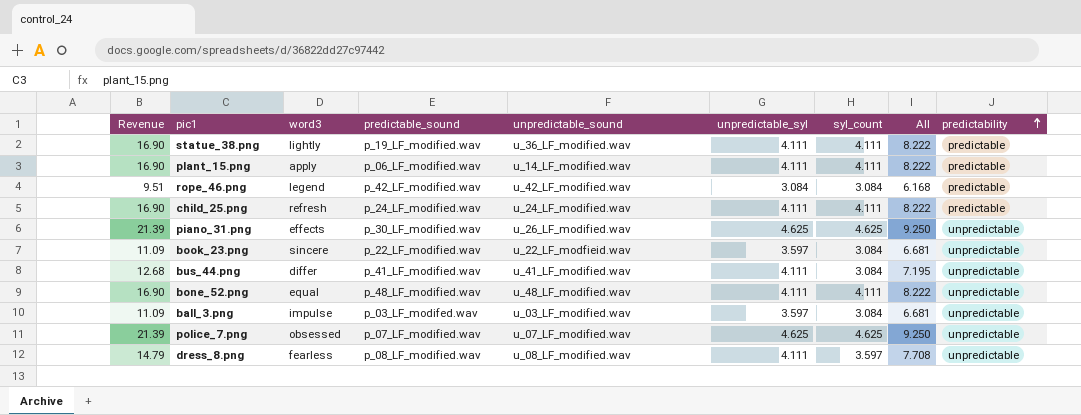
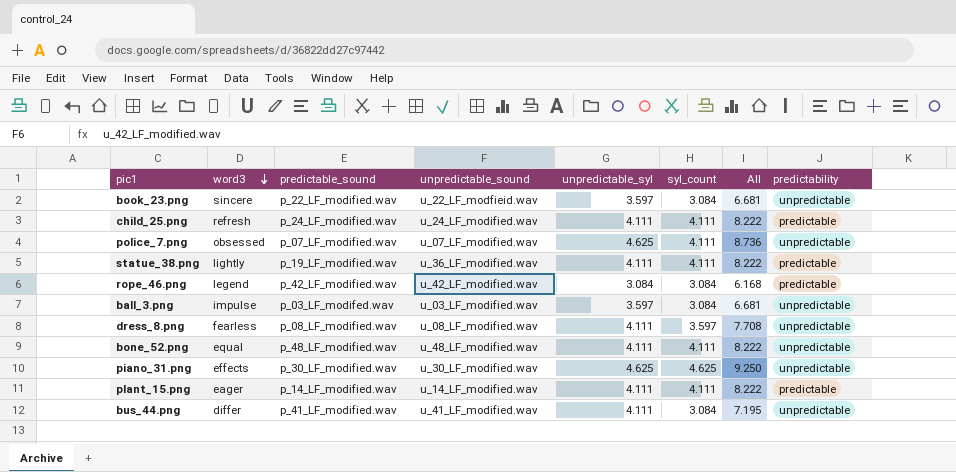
row order: predictability ascending -> word3 descending
column Revenue | formula: [unpredictable_syl] * [syl_count] -> none
police_7.png | syl_count: 4.625 -> 4.111
police_7.png | All: 9.250 -> 8.736
piano_31.png | unpredictable_sound: u_26_LF_modified.wav -> u_30_LF_modified.wav
plant_15.png | word3: apply -> eager
plant_15.png | predictable_sound: p_06_LF_modified.wav -> p_14_LF_modified.wav

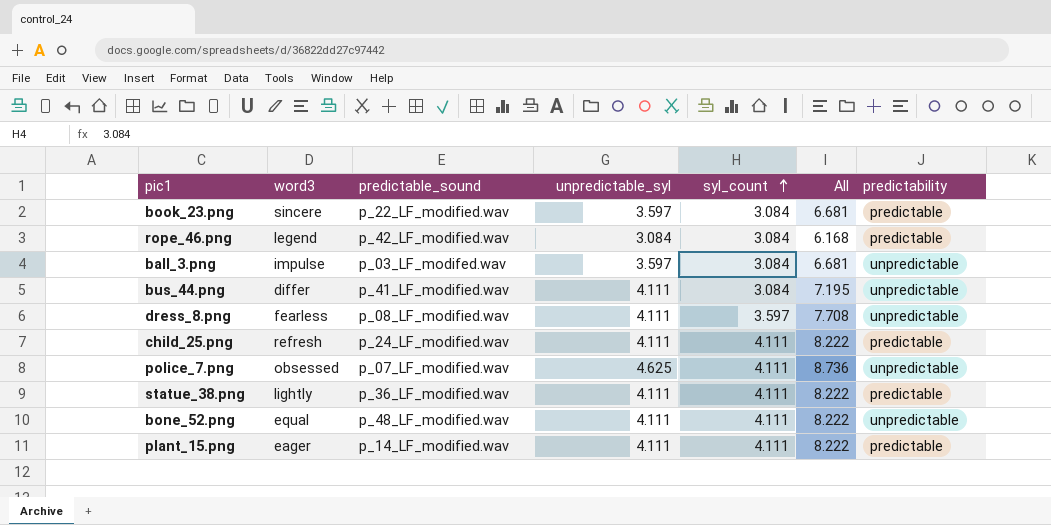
row order: word3 descending -> syl_count ascending
column unpredictable_sound | position: 4 -> none
row piano_31.png: effects | p_30_LF_modified.wav | u_30_LF_modified.wav | 4.625 | 4.625 | 9.250 | unpredictable -> none
book_23.png | predictability: unpredictable -> predictable
statue_38.png | predictable_sound: p_19_LF_modified.wav -> p_36_LF_modified.wav

